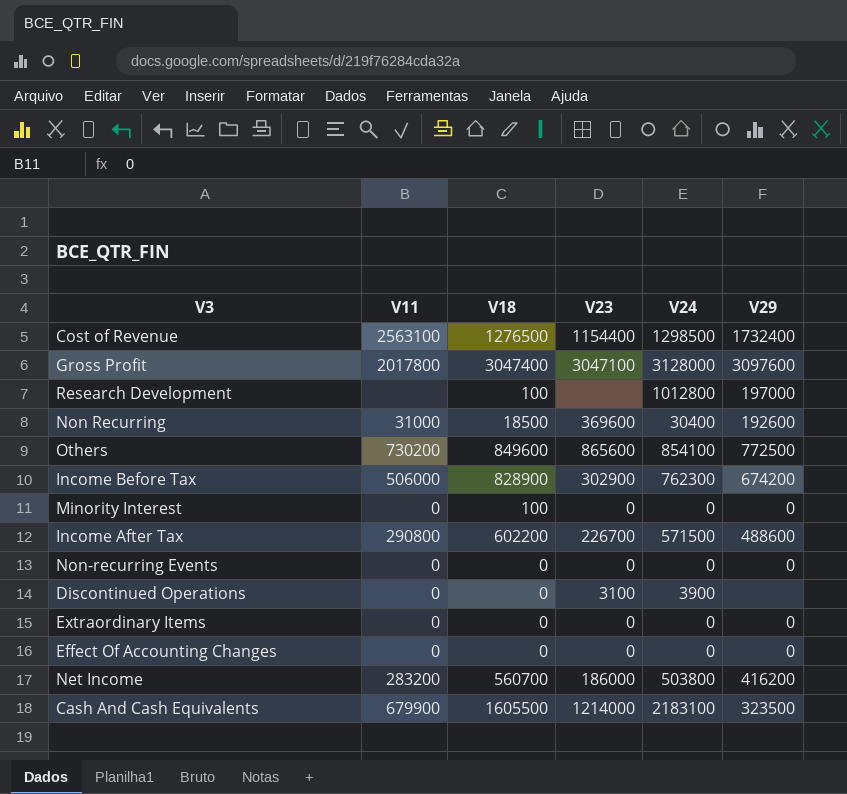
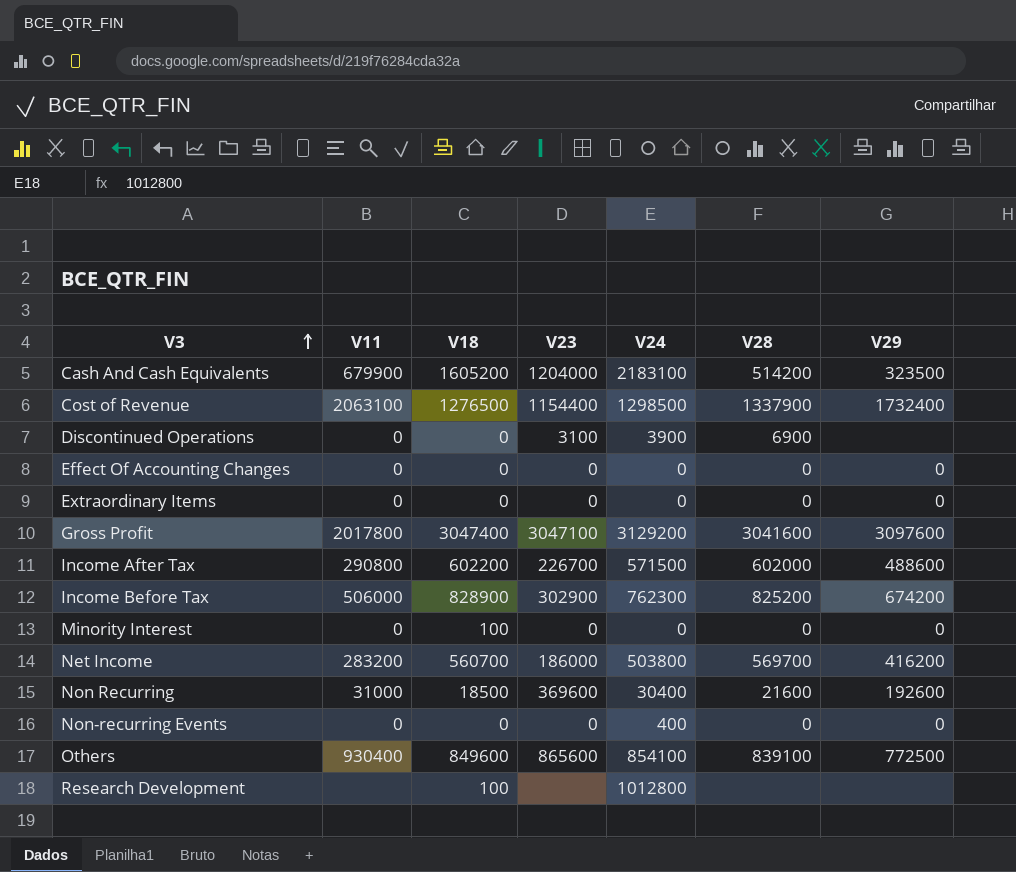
row order: none -> V3 ascending
column V28 | position: none -> 6
Cash And Cash Equivalents | V18: 1605500 -> 1605200
Cash And Cash Equivalents | V23: 1214000 -> 1204000
Cost of Revenue | V11: 2563100 -> 2063100
Gross Profit | V24: 3128000 -> 3129200
Non-recurring Events | V24: 0 -> 400
Others | V11: 730200 -> 930400
Research Development | V29: 197000 -> none

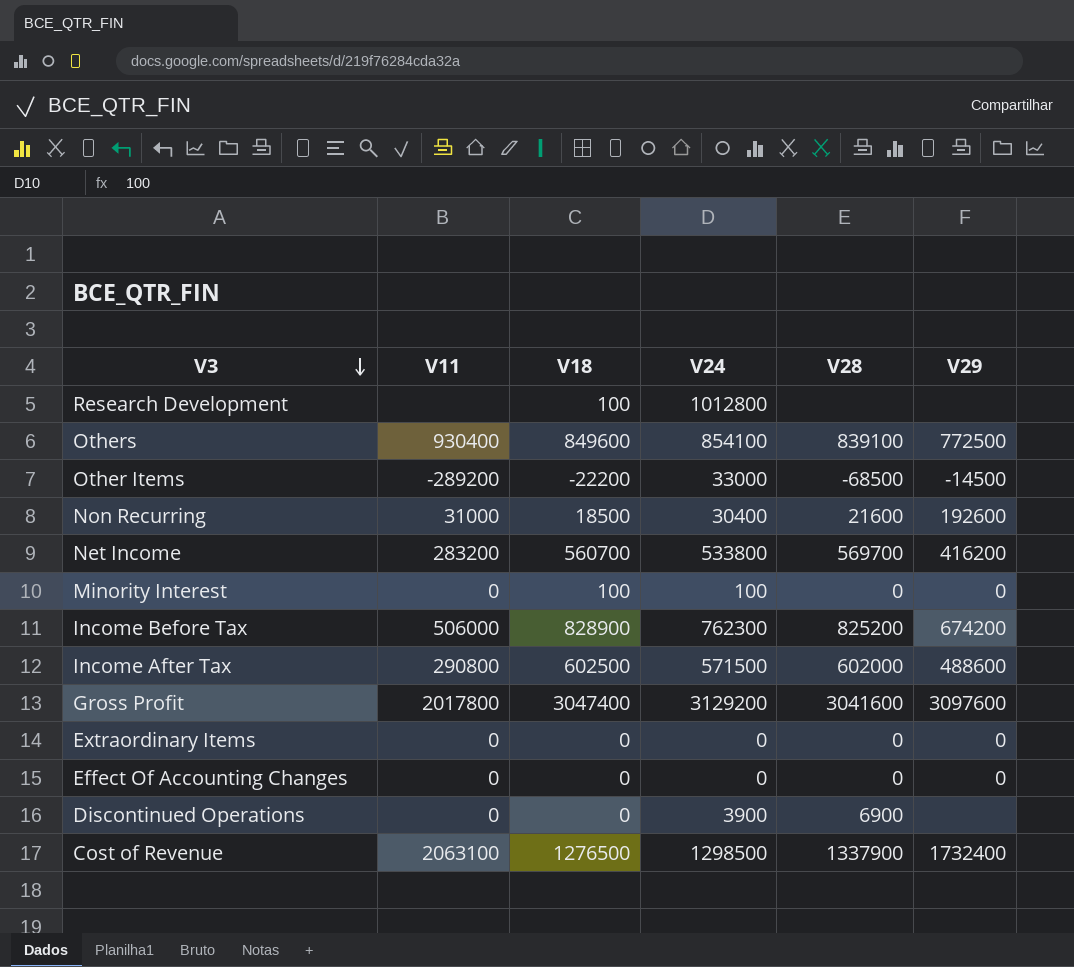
row order: V3 ascending -> V3 descending
column V23 | position: 4 -> none
row Cash And Cash Equivalents: 679900 | 1605200 | 1204000 | 2183100 | 514200 | 323500 -> none
row Non-recurring Events: 0 | 0 | 0 | 400 | 0 | 0 -> none
row Other Items: none -> -289200 | -22200 | 33000 | -68500 | -14500
Net Income | V24: 503800 -> 533800
Minority Interest | V24: 0 -> 100
Income After Tax | V18: 602200 -> 602500

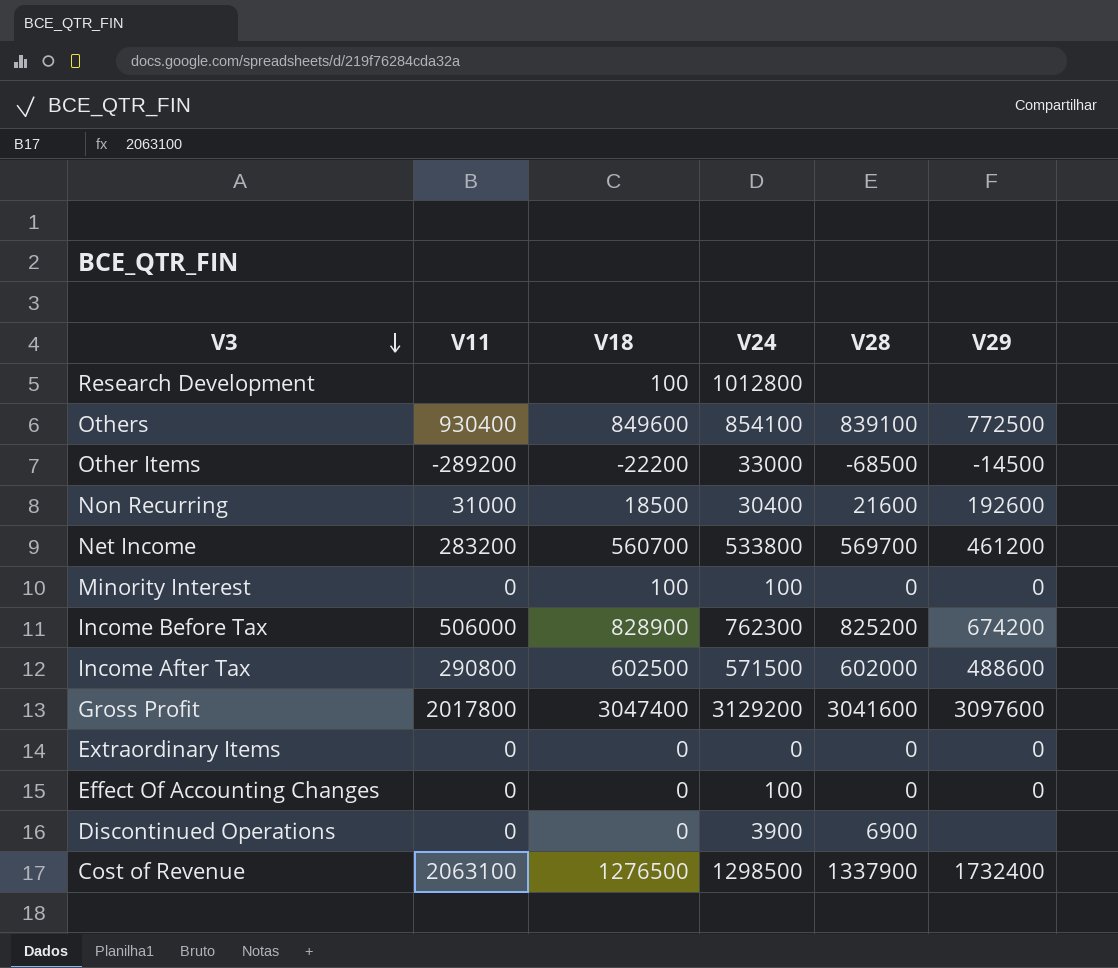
Net Income | V29: 416200 -> 461200
Effect Of Accounting Changes | V24: 0 -> 100

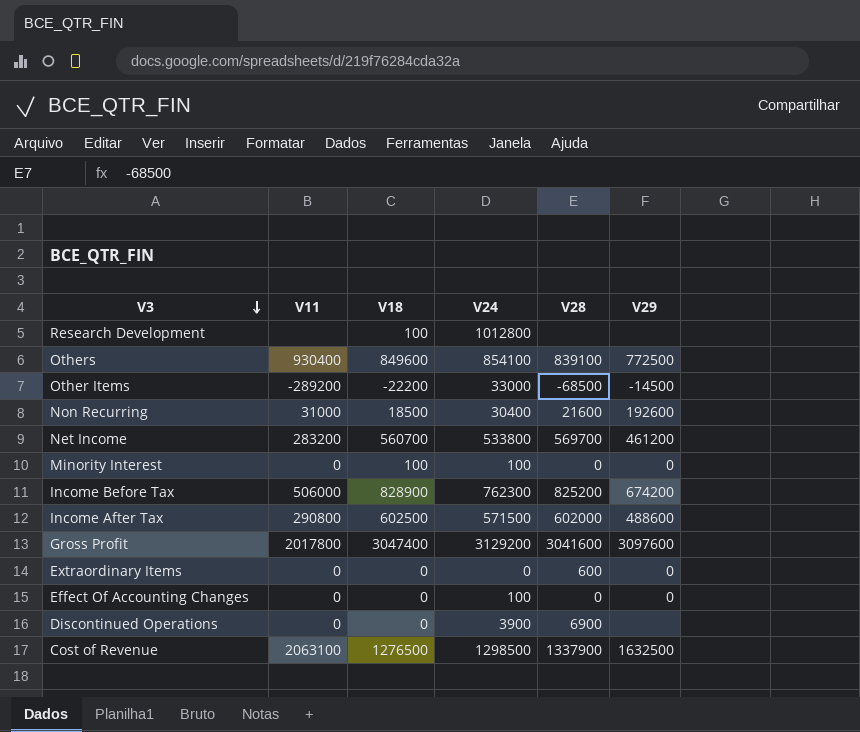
Extraordinary Items | V28: 0 -> 600
Cost of Revenue | V29: 1732400 -> 1632500

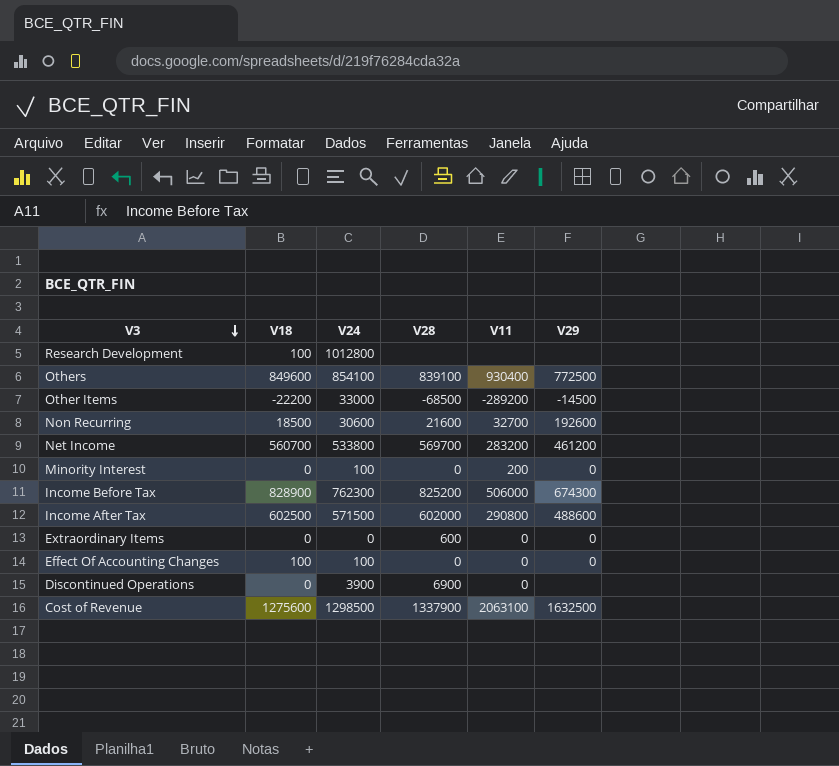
column V11 | position: 2 -> 5
row Gross Profit: 2017800 | 3047400 | 3129200 | 3041600 | 3097600 -> none
Non Recurring | V24: 30400 -> 30600
Non Recurring | V11: 31000 -> 32700
Minority Interest | V18: 100 -> 0
Minority Interest | V11: 0 -> 200
Income Before Tax | V29: 674200 -> 674300
Effect Of Accounting Changes | V18: 0 -> 100
Cost of Revenue | V18: 1276500 -> 1275600

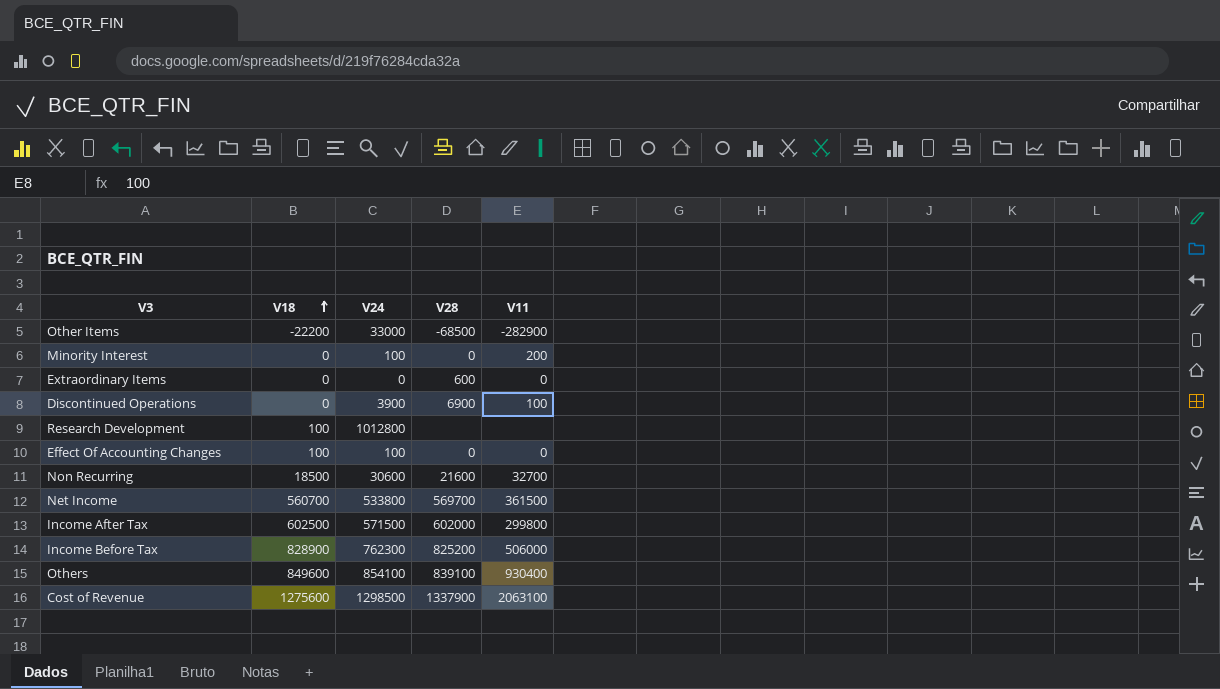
row order: V3 descending -> V18 ascending
column V29 | position: 6 -> none
Other Items | V11: -289200 -> -282900
Discontinued Operations | V11: 0 -> 100
Net Income | V11: 283200 -> 361500
Income After Tax | V11: 290800 -> 299800

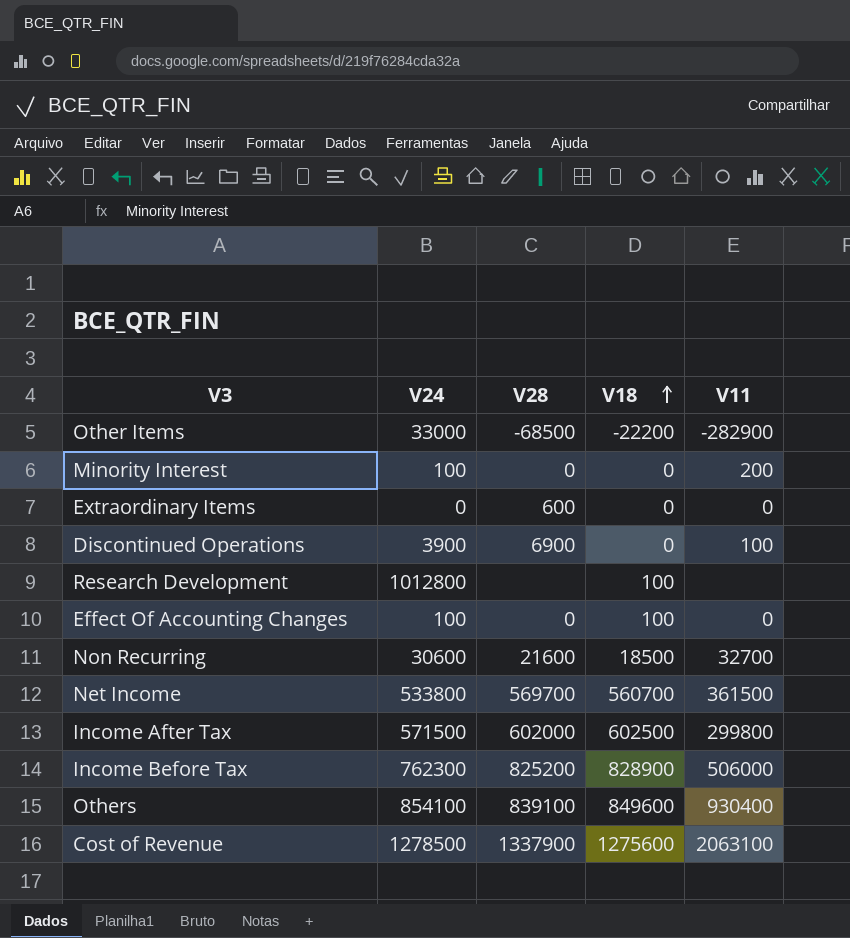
column V18 | position: 2 -> 4
Cost of Revenue | V24: 1298500 -> 1278500

